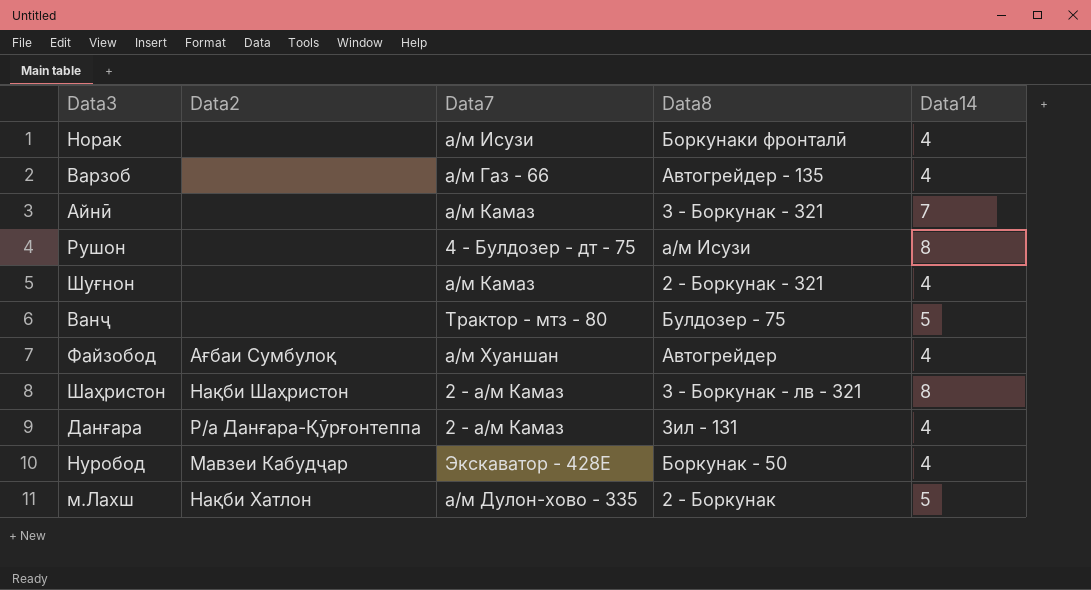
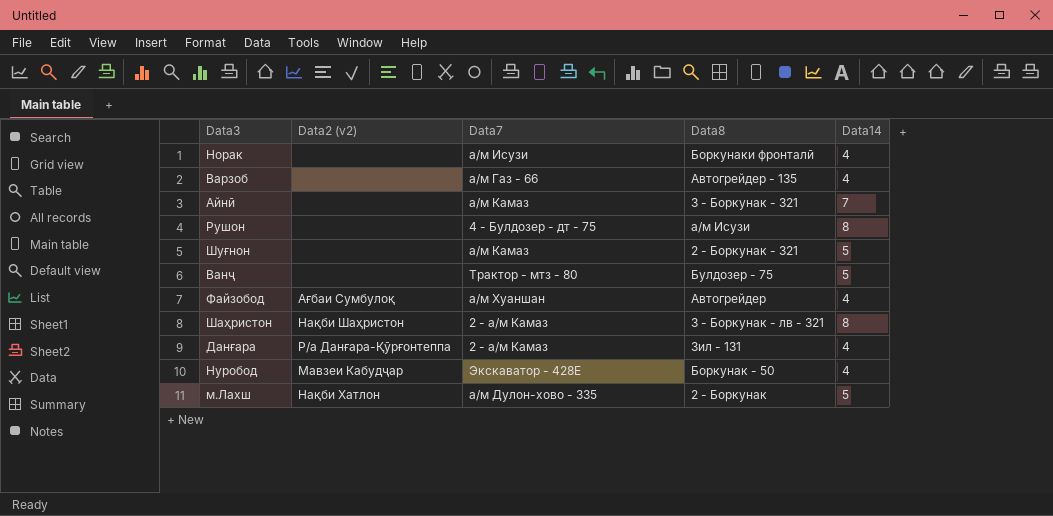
column name: Data2 -> Data2 (v2)
Шуғнон | Data14: 4 -> 5

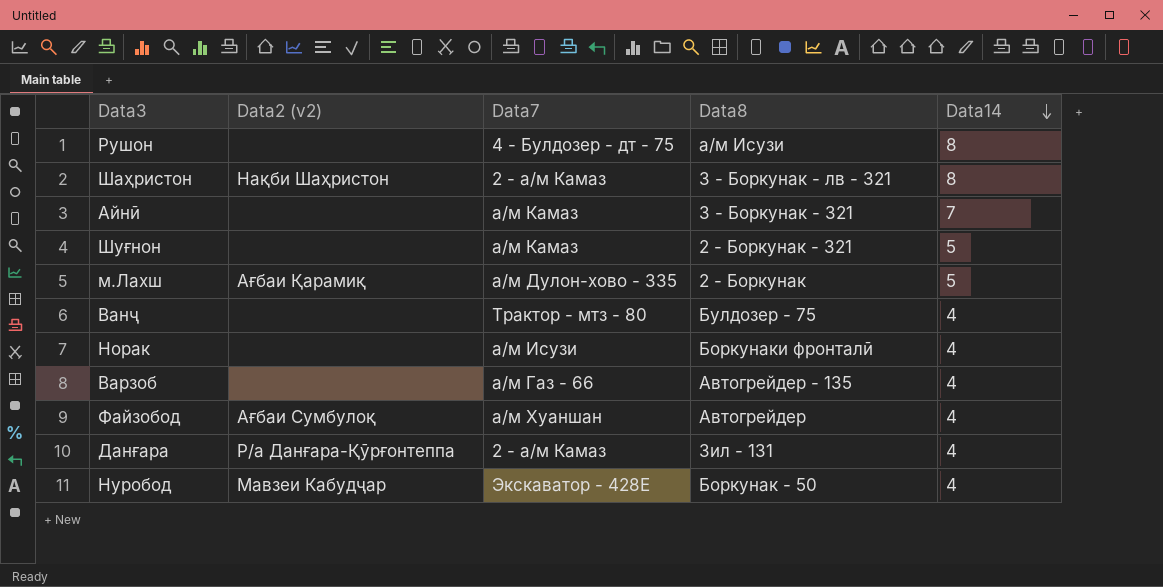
row order: none -> Data14 descending
м.Лахш | Data2 (v2): Нақби Хатлон -> Ағбаи Қарамиқ
Ванҷ | Data14: 5 -> 4

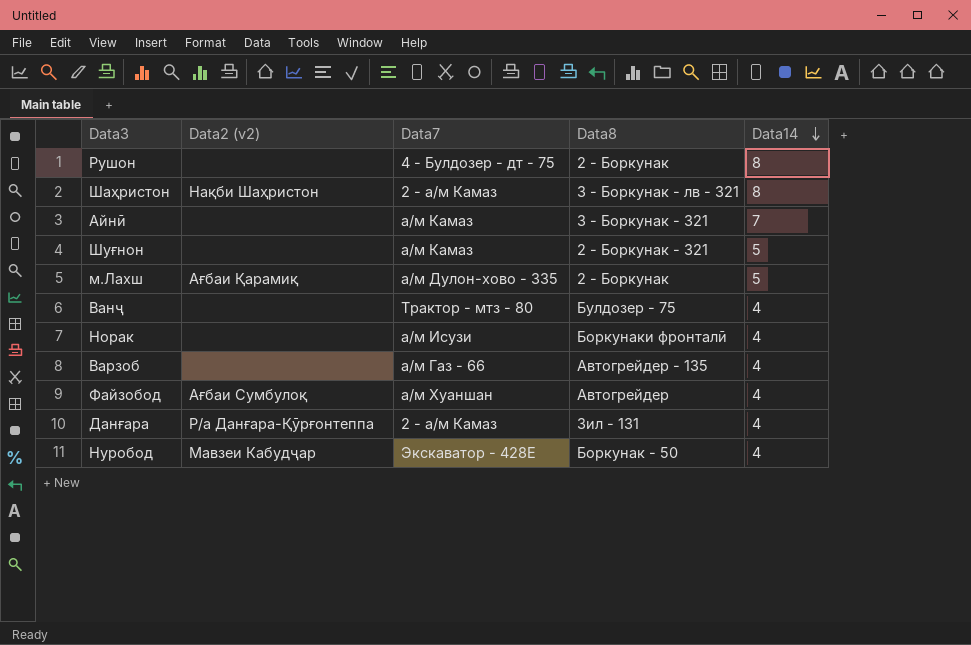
Рушон | Data8: а/м Исузи -> 2 - Боркунак

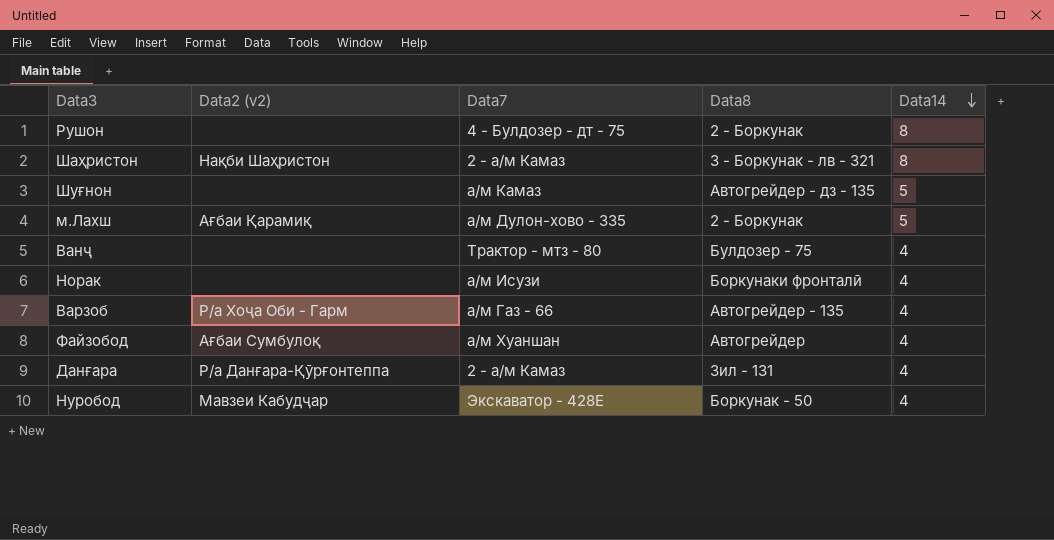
row Айнӣ: none | а/м Камаз | 3 - Боркунак - 321 | 7 -> none
Шуғнон | Data8: 2 - Боркунак - 321 -> Автогрейдер - дз - 135
Варзоб | Data2 (v2): none -> Р/а Хоҷа Оби - Гарм

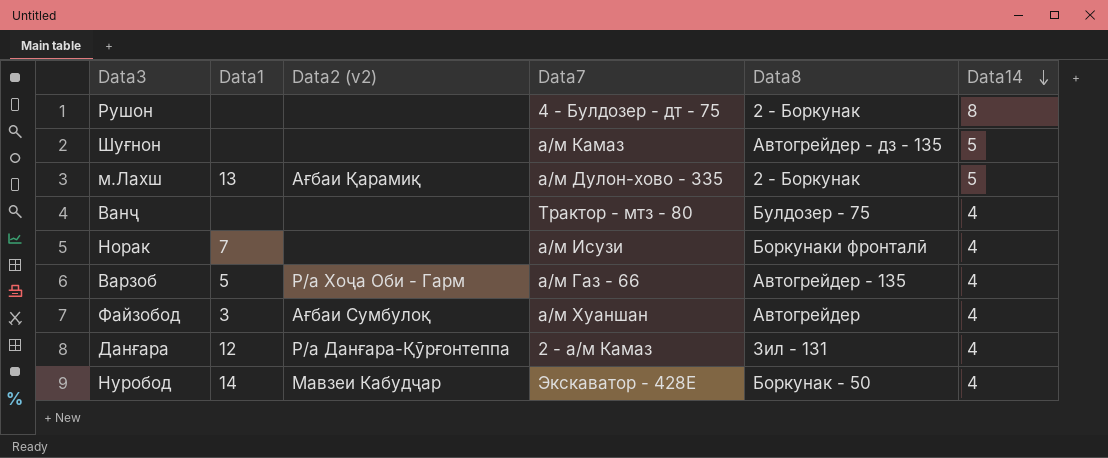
column Data1 | position: none -> 2
row Шаҳристон: Нақби Шаҳристон | 2 - а/м Камаз | 3 - Боркунак - лв - 321 | 8 -> none

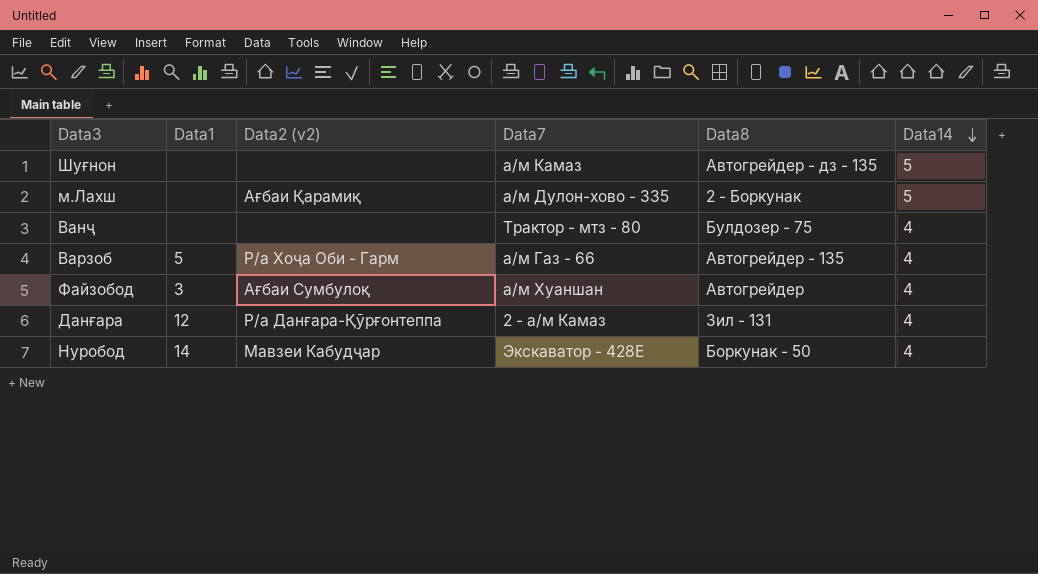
row Рушон: none | none | 4 - Булдозер - дт - 75 | 2 - Боркунак | 8 -> none
row Норак: 7 | none | а/м Исузи | Боркунаки фронталӣ | 4 -> none
м.Лахш | Data1: 13 -> none

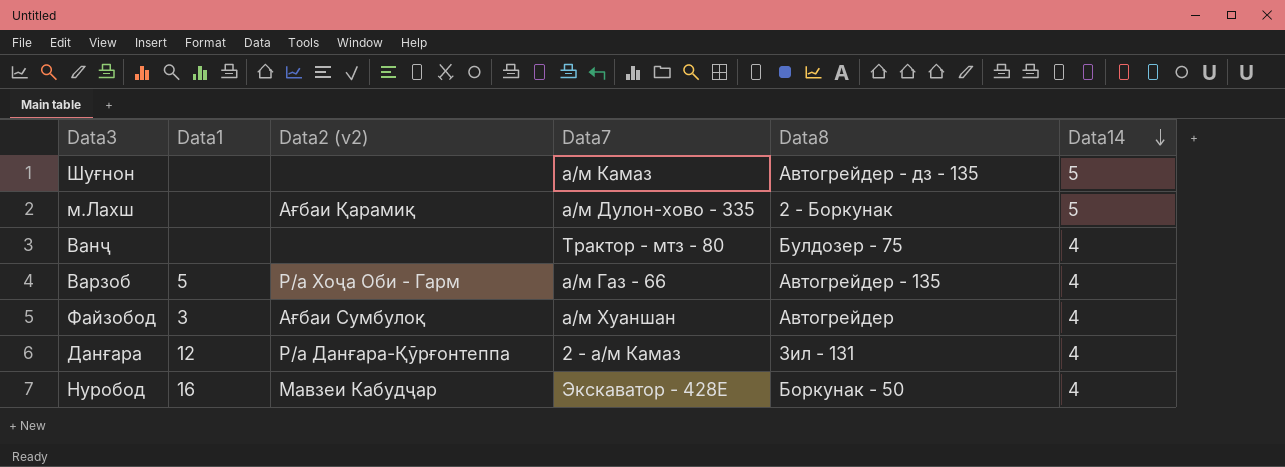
Нуробод | Data1: 14 -> 16

